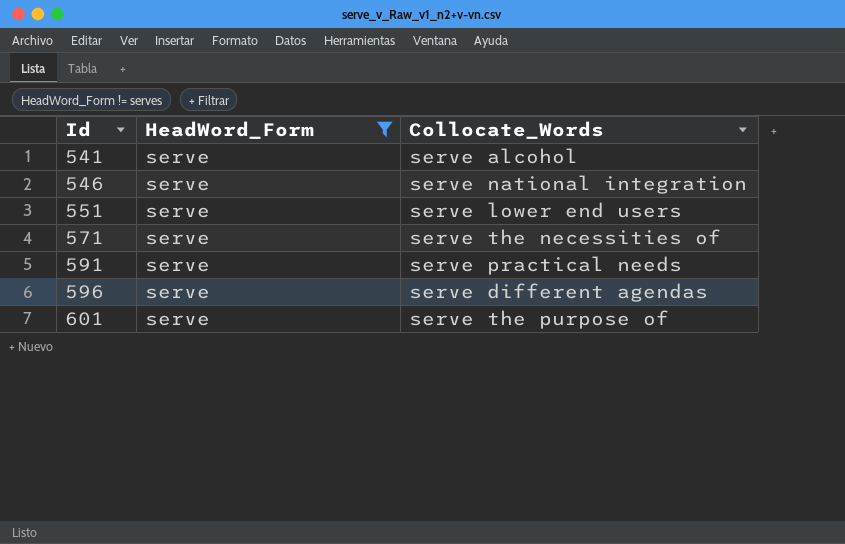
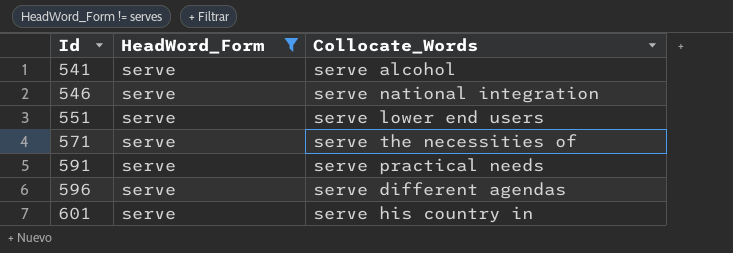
601 | Collocate_Words: serve the purpose of -> serve his country in

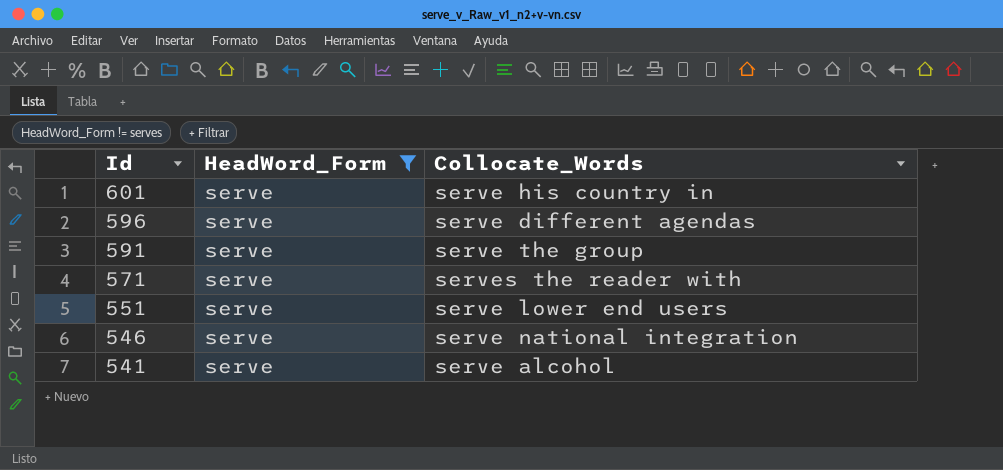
row order: Id ascending -> Id descending
591 | Collocate_Words: serve practical needs -> serve the group
571 | Collocate_Words: serve the necessities of -> serves the reader with

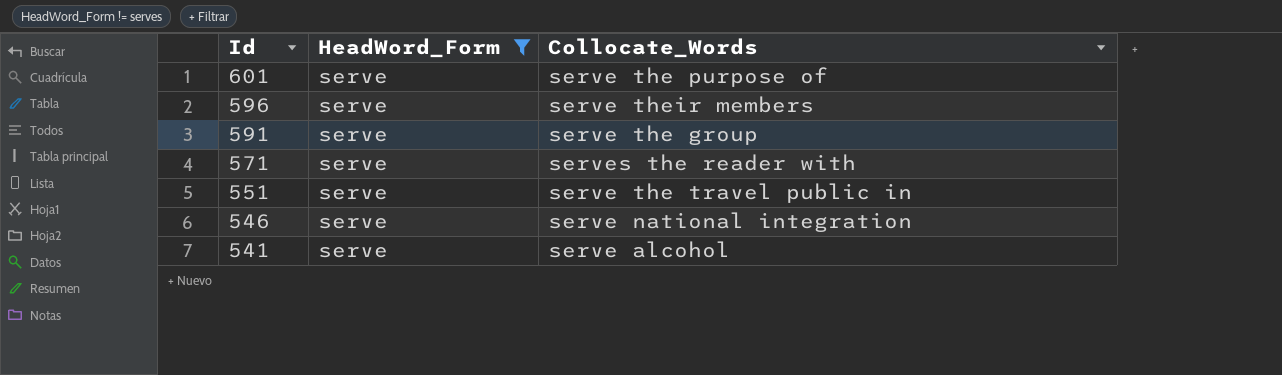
601 | Collocate_Words: serve his country in -> serve the purpose of
596 | Collocate_Words: serve different agendas -> serve their members
551 | Collocate_Words: serve lower end users -> serve the travel public in

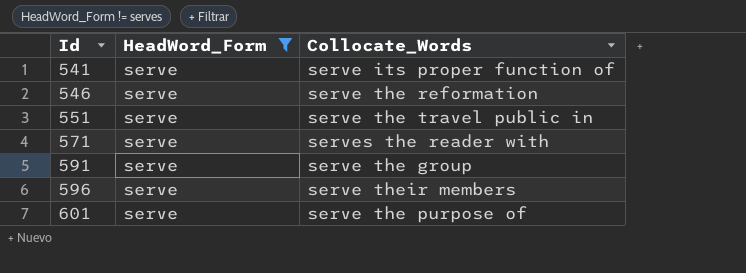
row order: Id descending -> Id ascending
541 | Collocate_Words: serve alcohol -> serve its proper function of
546 | Collocate_Words: serve national integration -> serve the reformation

